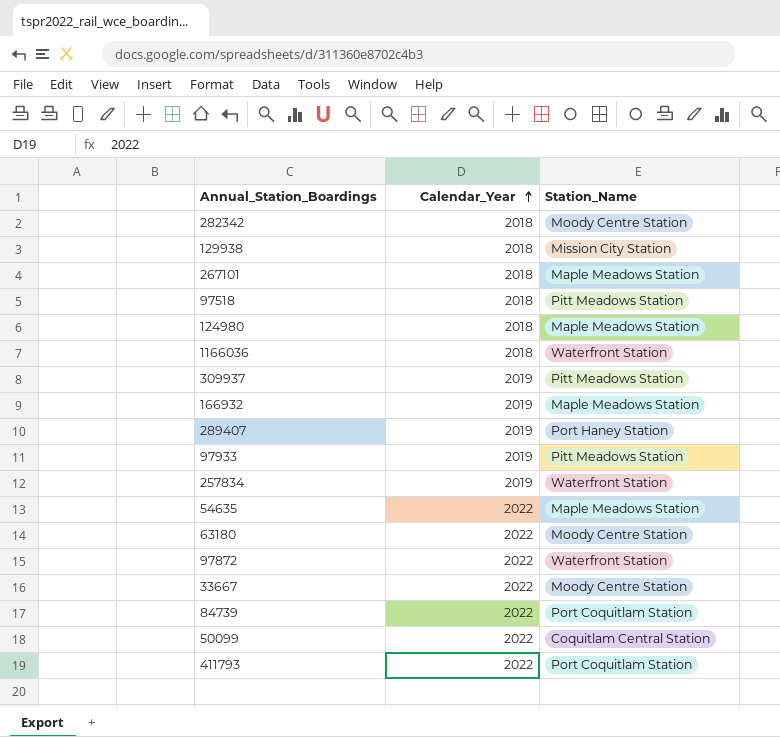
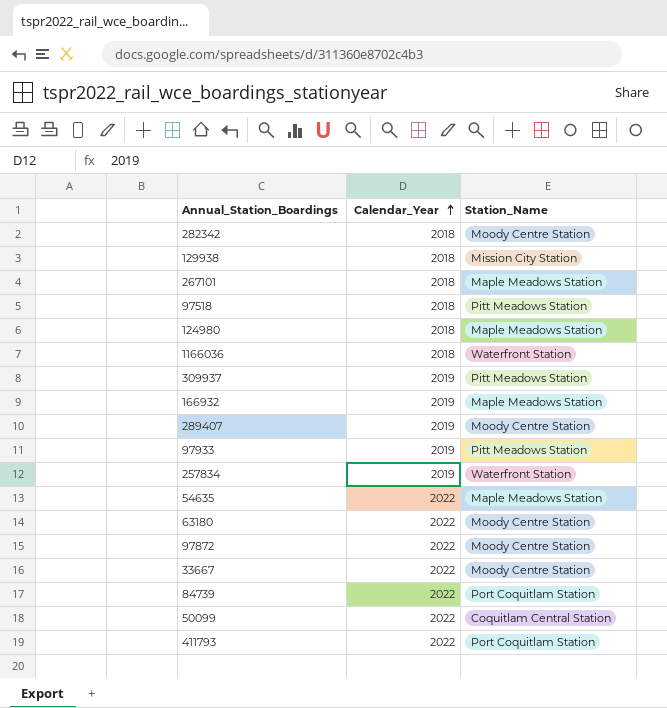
289407 | Station_Name: Port Haney Station -> Moody Centre Station
97872 | Station_Name: Waterfront Station -> Moody Centre Station

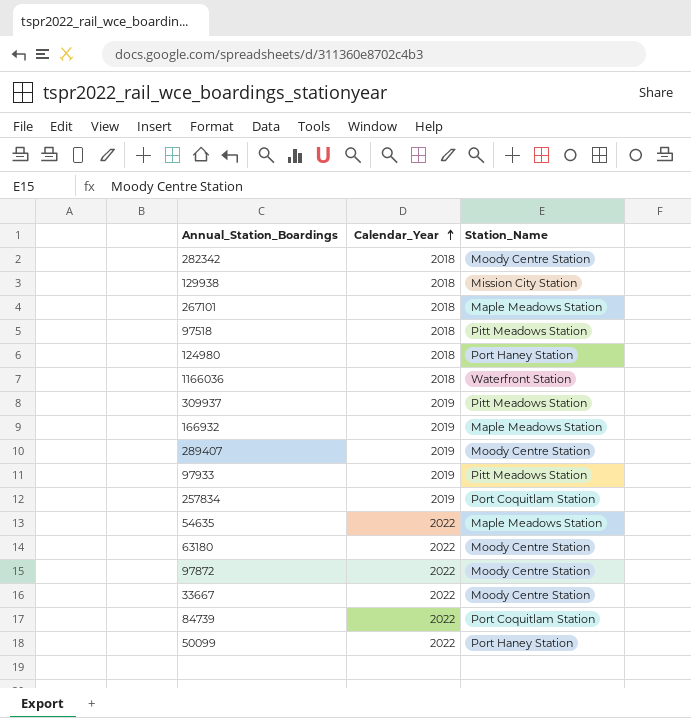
row 411793: 2022 | Port Coquitlam Station -> none
124980 | Station_Name: Maple Meadows Station -> Port Haney Station
257834 | Station_Name: Waterfront Station -> Port Coquitlam Station
50099 | Station_Name: Coquitlam Central Station -> Port Haney Station

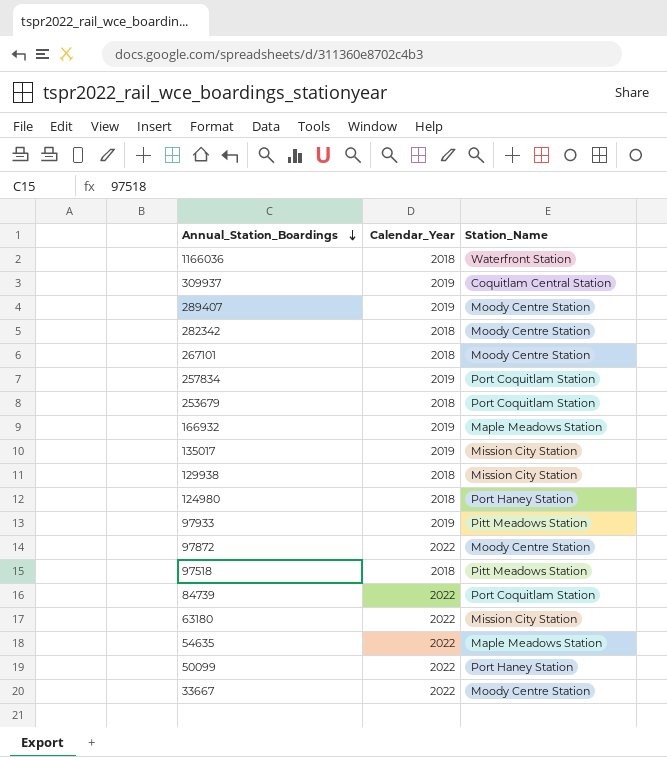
row order: Calendar_Year ascending -> Annual_Station_Boardings descending
309937 | Station_Name: Pitt Meadows Station -> Coquitlam Central Station
267101 | Station_Name: Maple Meadows Station -> Moody Centre Station
row 253679: none -> 2018 | Port Coquitlam Station
row 135017: none -> 2019 | Mission City Station
63180 | Station_Name: Moody Centre Station -> Mission City Station

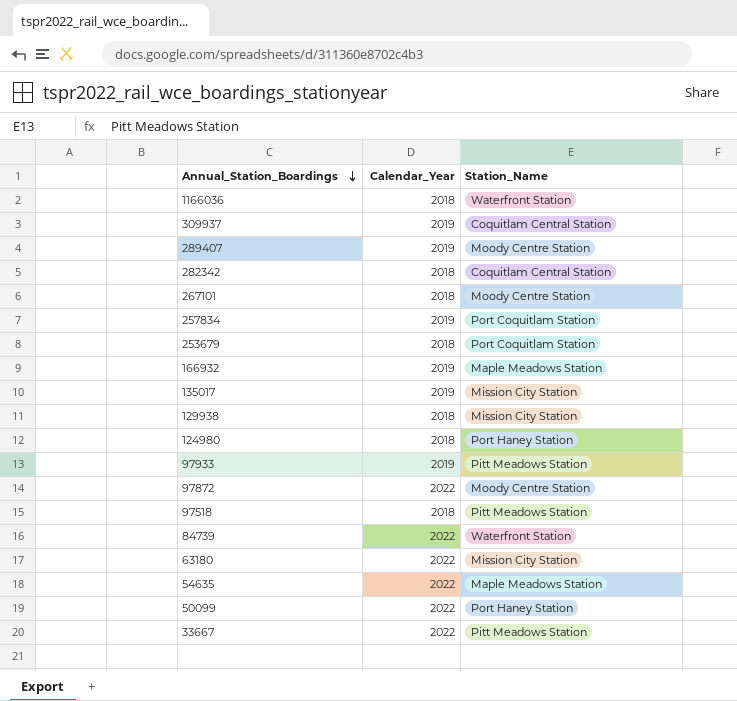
282342 | Station_Name: Moody Centre Station -> Coquitlam Central Station
84739 | Station_Name: Port Coquitlam Station -> Waterfront Station
33667 | Station_Name: Moody Centre Station -> Pitt Meadows Station

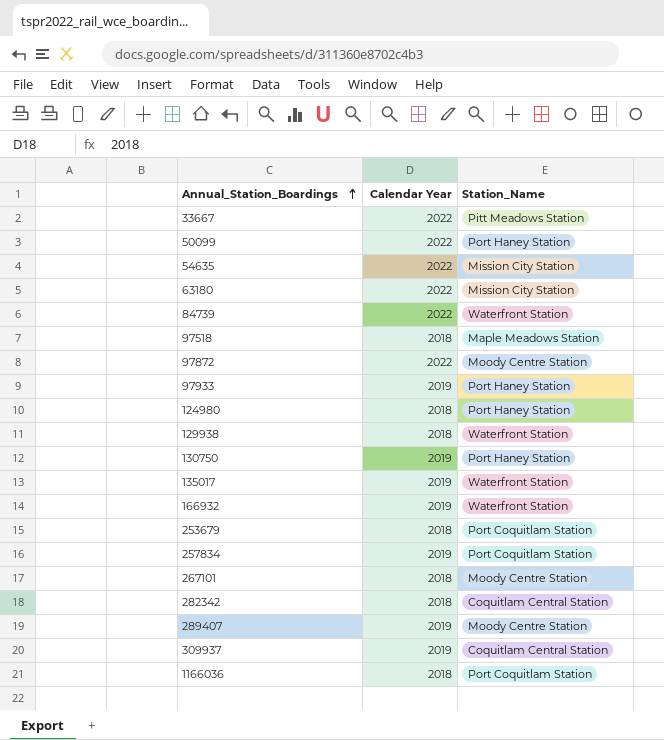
row order: Annual_Station_Boardings descending -> Annual_Station_Boardings ascending
column name: Calendar_Year -> Calendar Year
54635 | Station_Name: Maple Meadows Station -> Mission City Station
97518 | Station_Name: Pitt Meadows Station -> Maple Meadows Station
97933 | Station_Name: Pitt Meadows Station -> Port Haney Station
129938 | Station_Name: Mission City Station -> Waterfront Station
row 130750: none -> 2019 | Port Haney Station
135017 | Station_Name: Mission City Station -> Waterfront Station
166932 | Station_Name: Maple Meadows Station -> Waterfront Station
1166036 | Station_Name: Waterfront Station -> Port Coquitlam Station

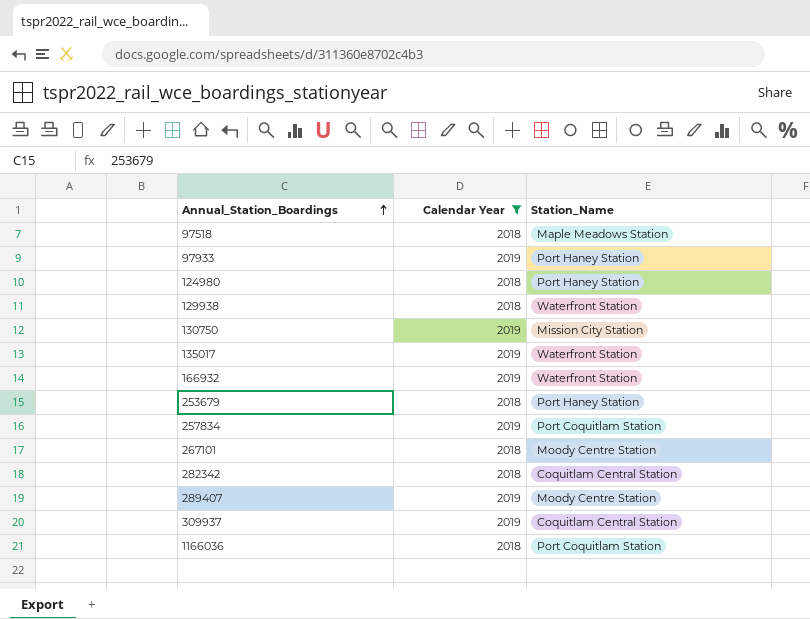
filter: none -> Calendar Year != 2022
130750 | Station_Name: Port Haney Station -> Mission City Station
253679 | Station_Name: Port Coquitlam Station -> Port Haney Station

